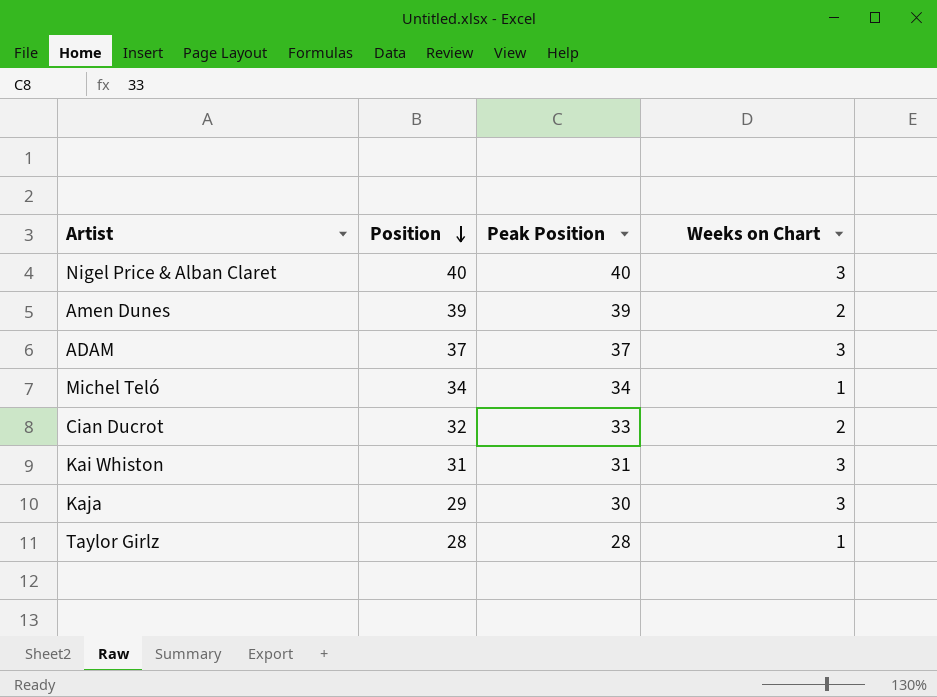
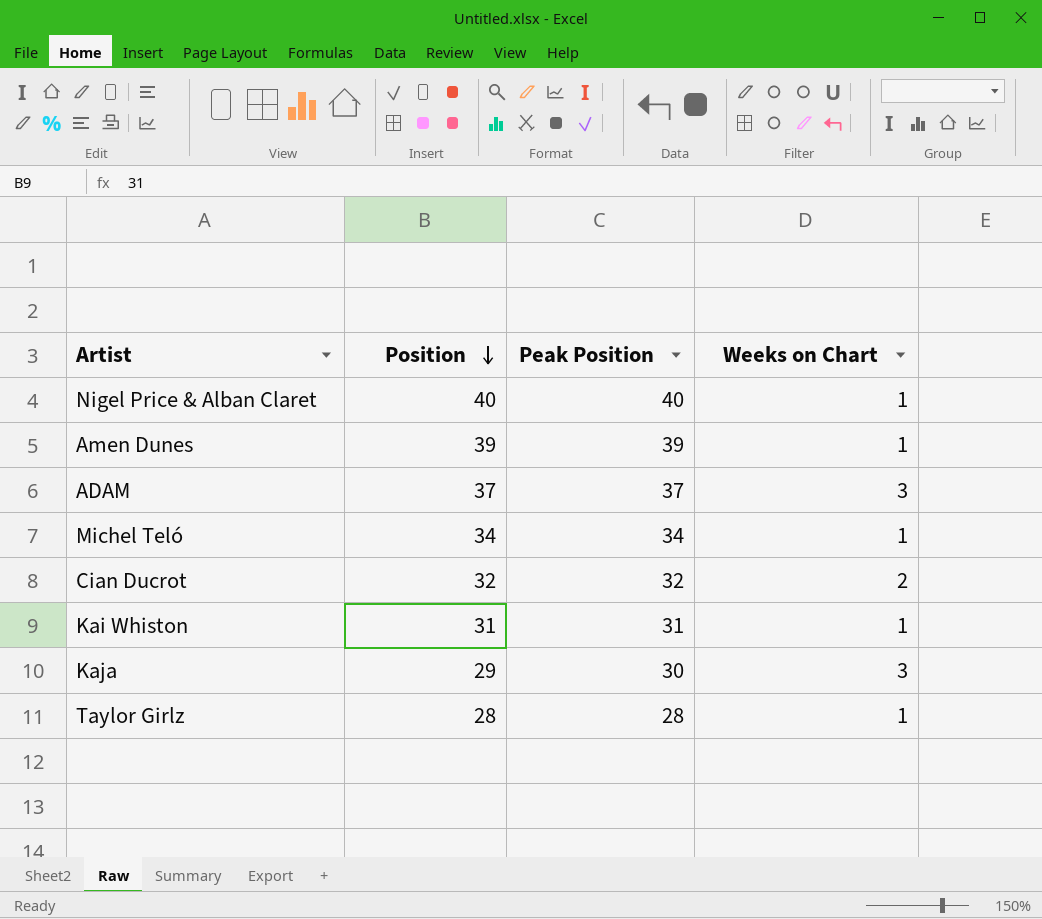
Nigel Price & Alban Claret | Weeks on Chart: 3 -> 1
Amen Dunes | Weeks on Chart: 2 -> 1
Cian Ducrot | Peak Position: 33 -> 32
Kai Whiston | Weeks on Chart: 3 -> 1

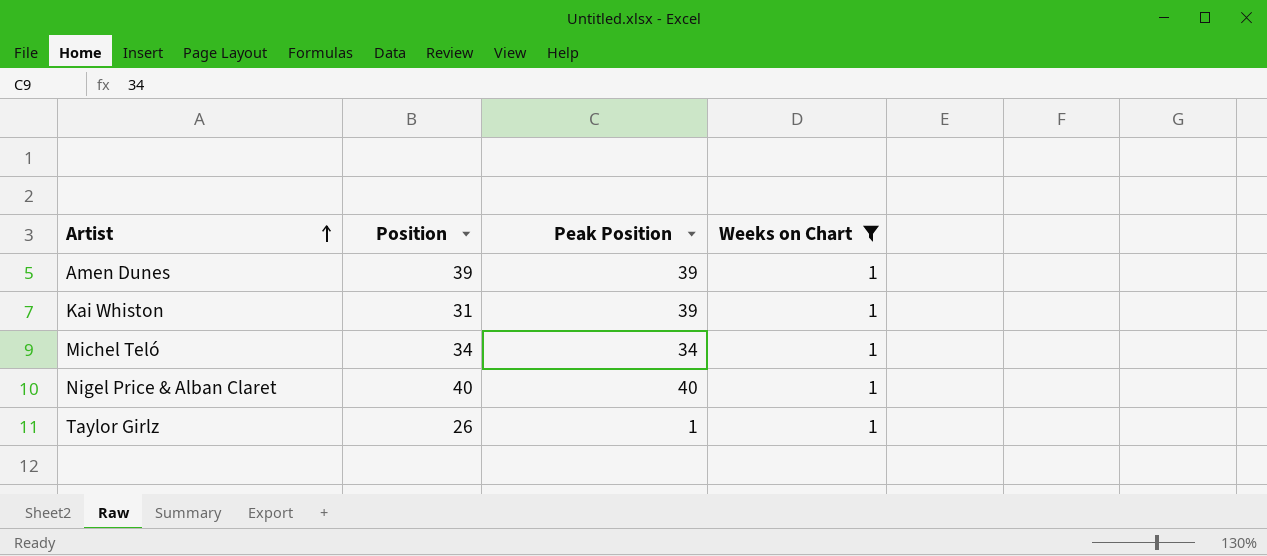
filter: none -> Weeks on Chart = 1
row order: Position descending -> Artist ascending
Kai Whiston | Peak Position: 31 -> 39
Taylor Girlz | Position: 28 -> 26
Taylor Girlz | Peak Position: 28 -> 1

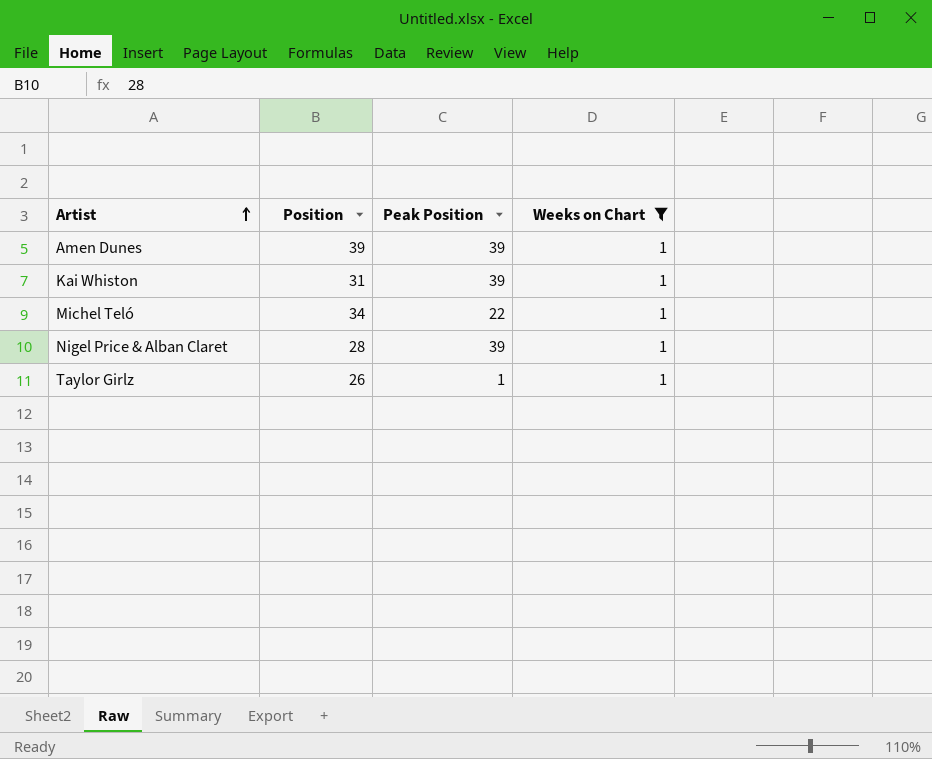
Michel Teló | Peak Position: 34 -> 22
Nigel Price & Alban Claret | Position: 40 -> 28
Nigel Price & Alban Claret | Peak Position: 40 -> 39

